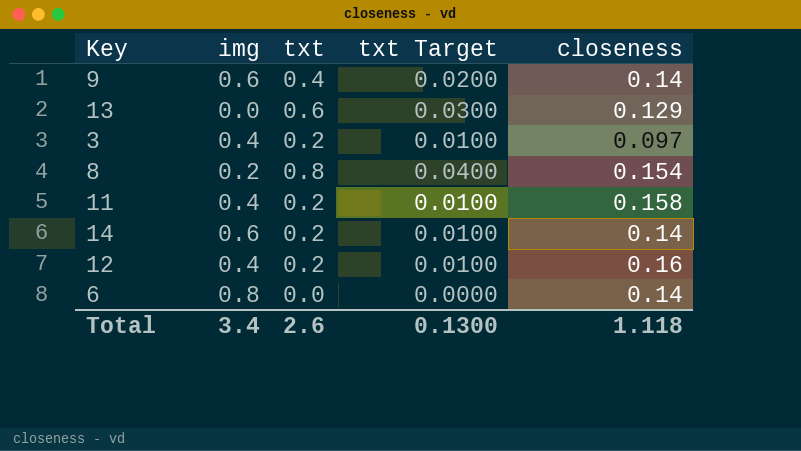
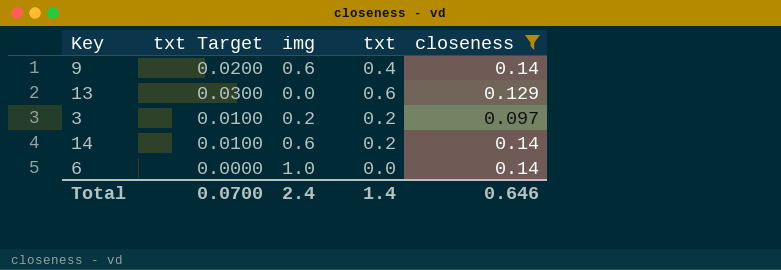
filter: none -> closeness <= 0.14
column txt Target | position: 4 -> 2
3 | img: 0.4 -> 0.2
6 | img: 0.8 -> 1.0
Total | txt Target: 0.1300 -> 0.0700
Total | img: 3.4 -> 2.4
Total | txt: 2.6 -> 1.4
Total | closeness: 1.118 -> 0.646

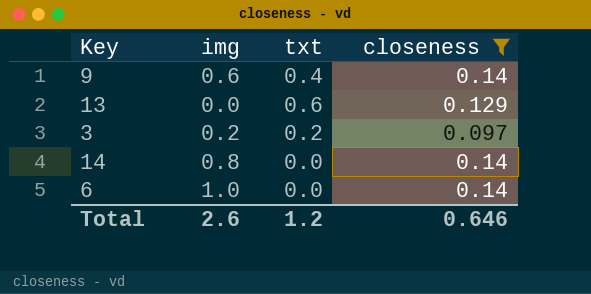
column txt Target | formula: [txt] * 0.05 -> none
14 | img: 0.6 -> 0.8
14 | txt: 0.2 -> 0.0
Total | img: 2.4 -> 2.6
Total | txt: 1.4 -> 1.2

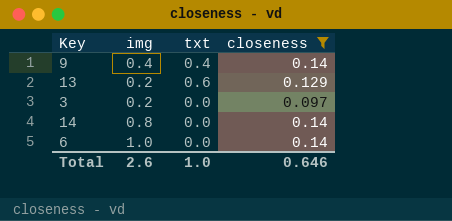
9 | img: 0.6 -> 0.4
13 | img: 0.0 -> 0.2
3 | txt: 0.2 -> 0.0
Total | txt: 1.2 -> 1.0

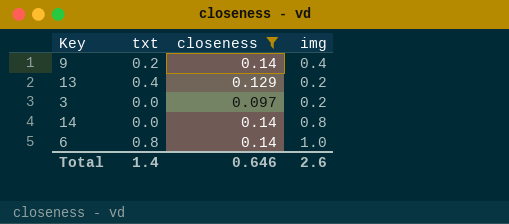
column img | position: 2 -> 4
9 | txt: 0.4 -> 0.2
13 | txt: 0.6 -> 0.4
6 | txt: 0.0 -> 0.8
Total | txt: 1.0 -> 1.4

